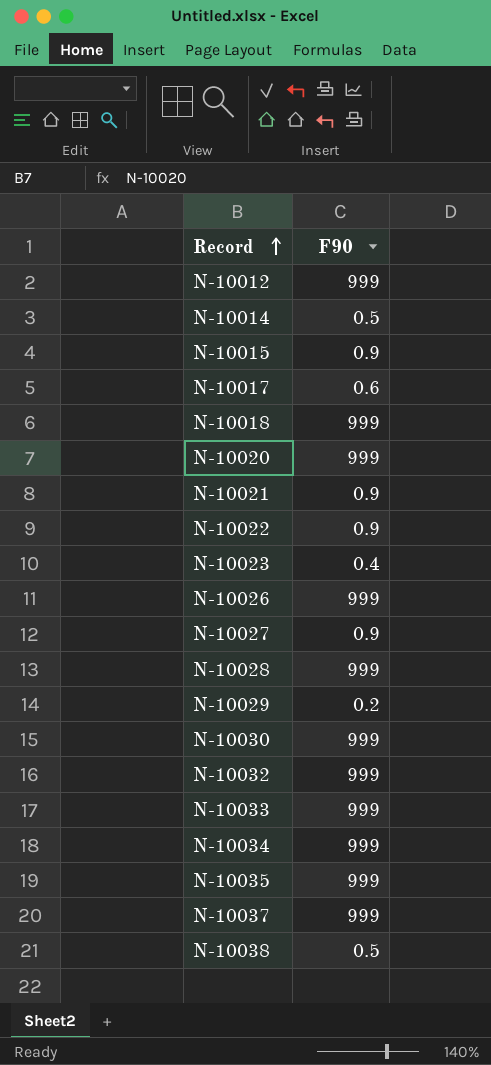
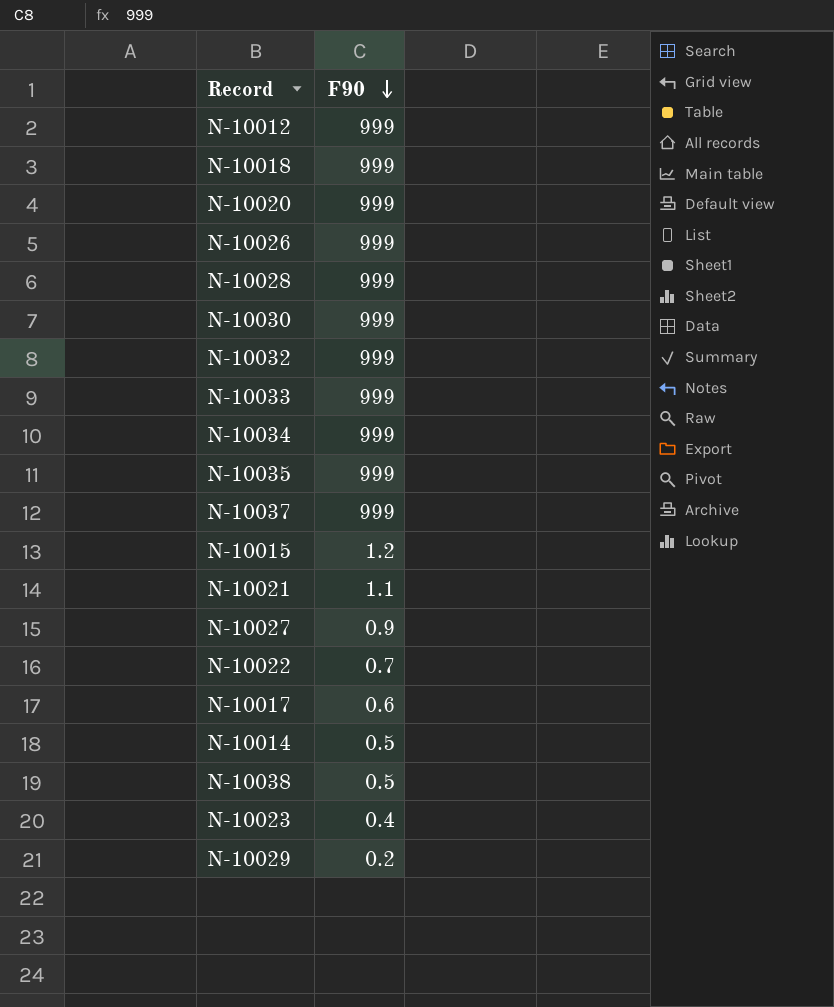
row order: Record ascending -> F90 descending
N-10015 | F90: 0.9 -> 1.2
N-10021 | F90: 0.9 -> 1.1
N-10022 | F90: 0.9 -> 0.7

